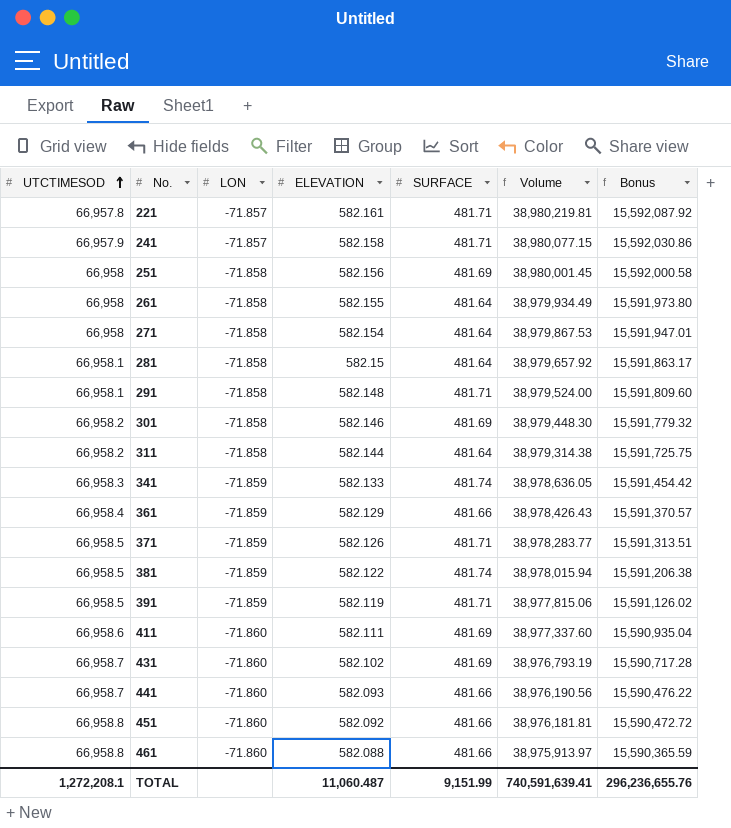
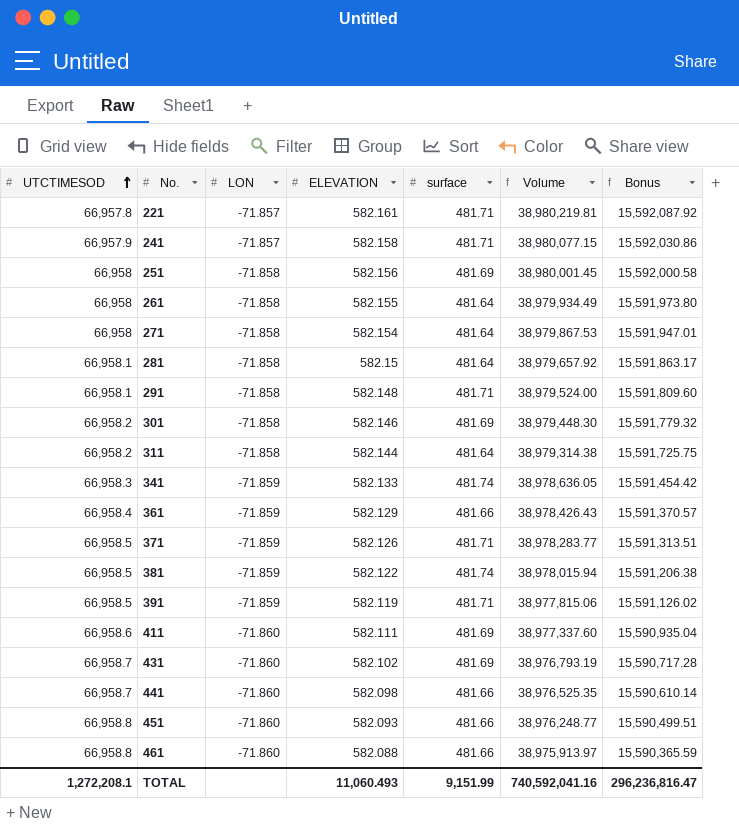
column name: SURFACE -> surface
441 | ELEVATION: 582.093 -> 582.098
441 | Volume: 38,976,190.56 -> 38,976,525.35
441 | Bonus: 15,590,476.22 -> 15,590,610.14
451 | ELEVATION: 582.092 -> 582.093
451 | Volume: 38,976,181.81 -> 38,976,248.77
451 | Bonus: 15,590,472.72 -> 15,590,499.51
TOTAL | ELEVATION: 11,060.487 -> 11,060.493
TOTAL | Volume: 740,591,639.41 -> 740,592,041.16
TOTAL | Bonus: 296,236,655.76 -> 296,236,816.47

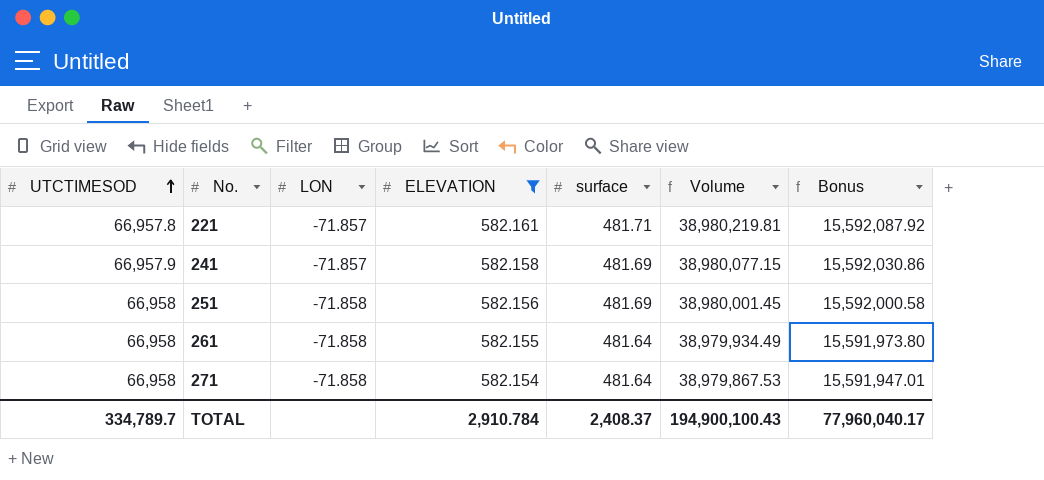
filter: none -> ELEVATION >= 582.154
241 | surface: 481.71 -> 481.69
TOTAL | UTCTIMESOD: 1,272,208.1 -> 334,789.7
TOTAL | ELEVATION: 11,060.493 -> 2,910.784
TOTAL | surface: 9,151.99 -> 2,408.37
TOTAL | Volume: 740,592,041.16 -> 194,900,100.43
TOTAL | Bonus: 296,236,816.47 -> 77,960,040.17

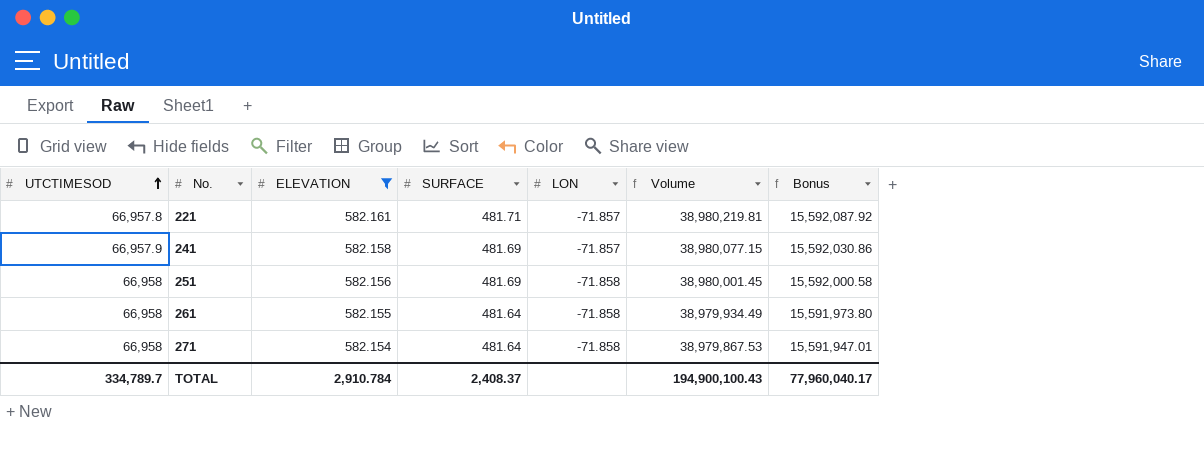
column name: surface -> SURFACE
column LON | position: 3 -> 5

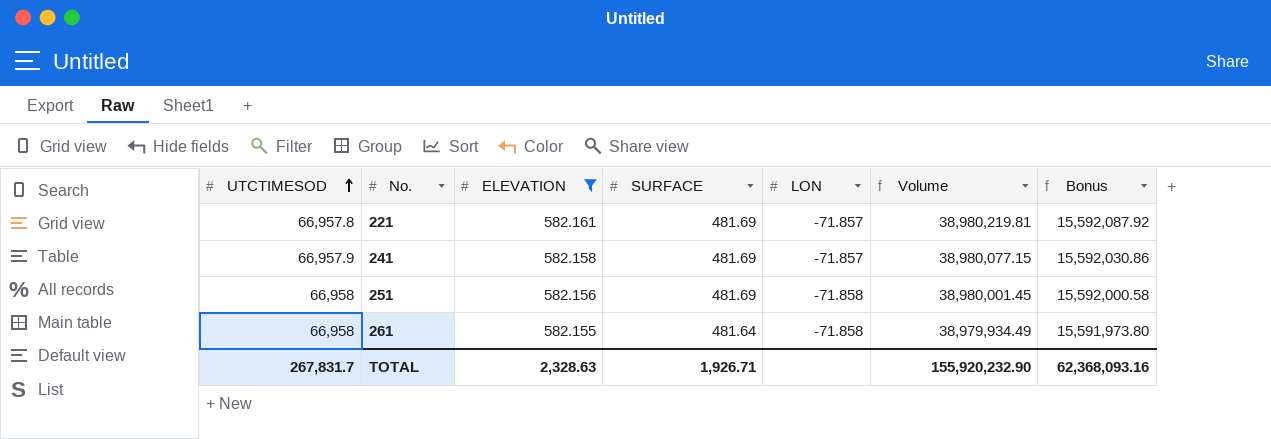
row 271: 66,958 | 582.154 | 481.64 | -71.858 | 38,979,867.53 | 15,591,947.01 -> none
221 | SURFACE: 481.71 -> 481.69
TOTAL | UTCTIMESOD: 334,789.7 -> 267,831.7
TOTAL | ELEVATION: 2,910.784 -> 2,328.63
TOTAL | SURFACE: 2,408.37 -> 1,926.71
TOTAL | Volume: 194,900,100.43 -> 155,920,232.90
TOTAL | Bonus: 77,960,040.17 -> 62,368,093.16

